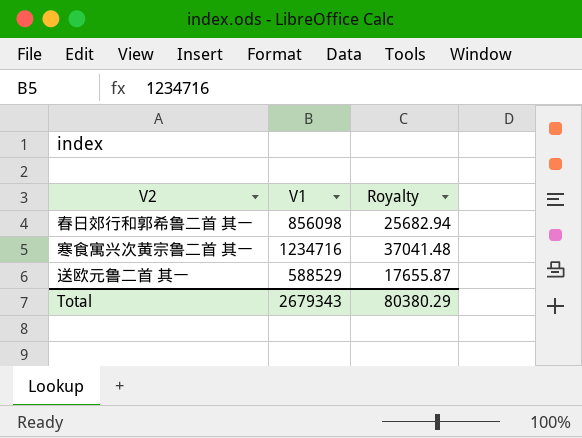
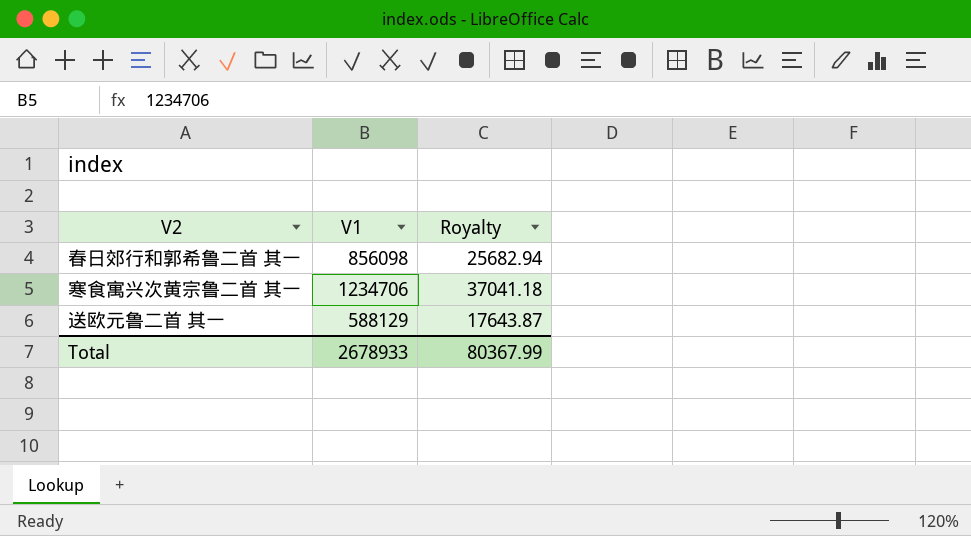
寒食寓兴次黄宗鲁二首 其一 | V1: 1234716 -> 1234706
寒食寓兴次黄宗鲁二首 其一 | Royalty: 37041.48 -> 37041.18
送欧元鲁二首 其一 | V1: 588529 -> 588129
送欧元鲁二首 其一 | Royalty: 17655.87 -> 17643.87
Total | V1: 2679343 -> 2678933
Total | Royalty: 80380.29 -> 80367.99

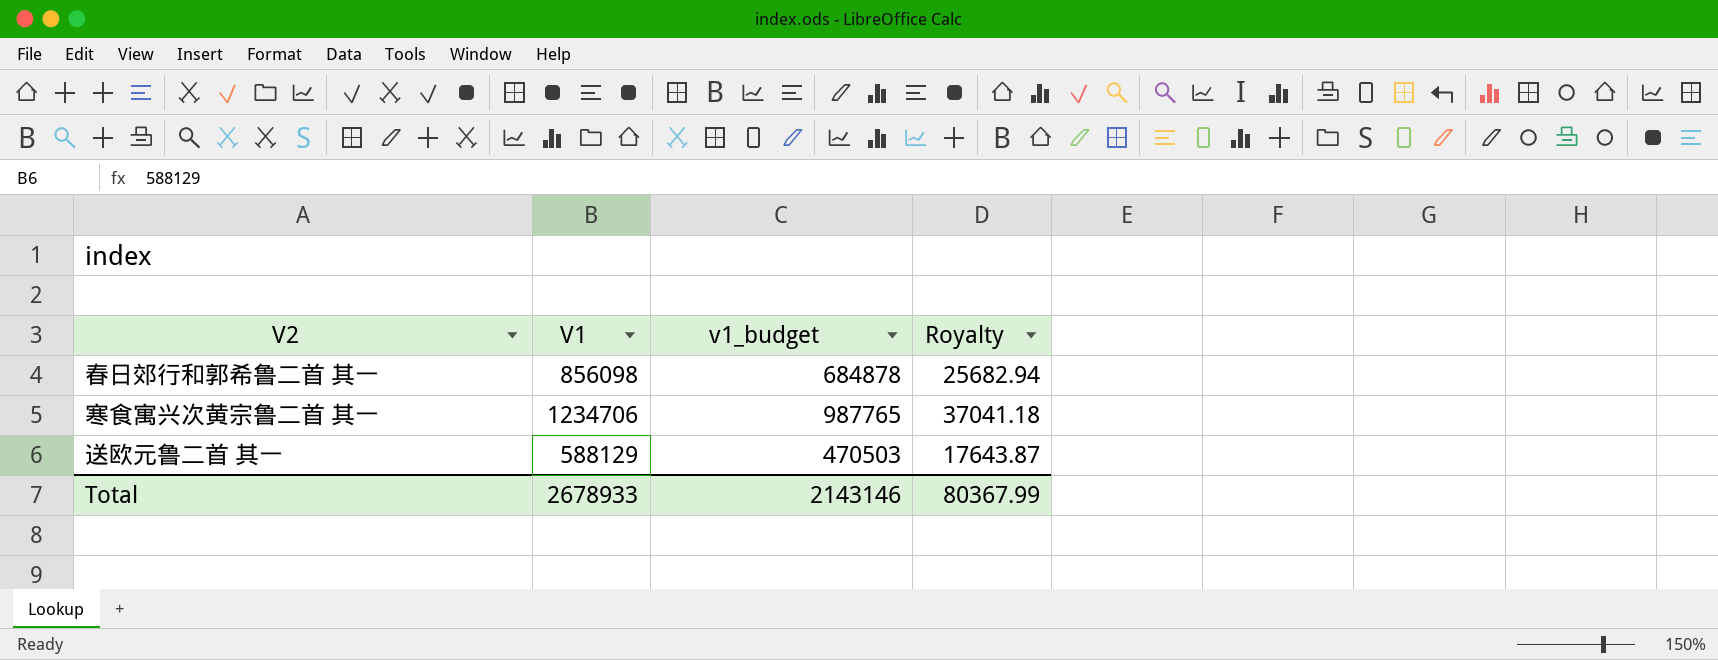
column v1_budget | formula: none -> [V1] * 0.8

